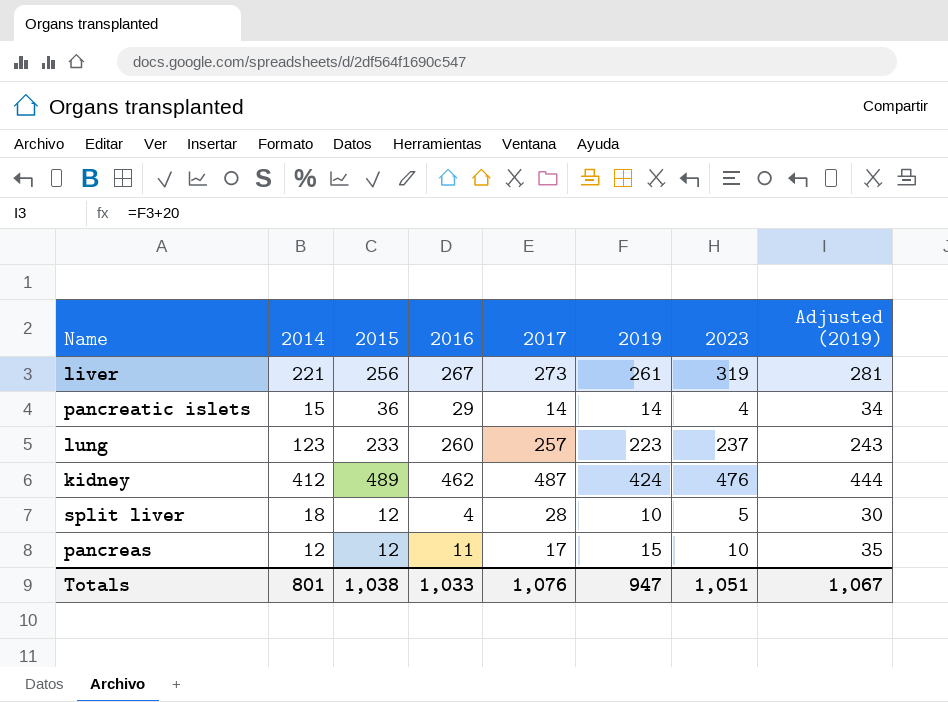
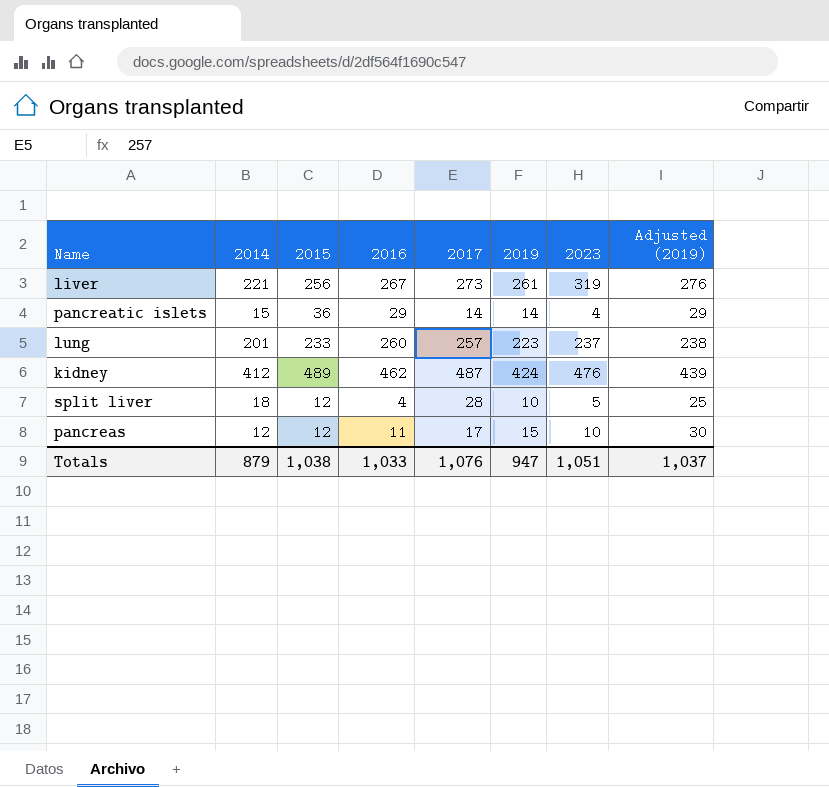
column Adjusted (2019) | formula: [2019] + 20 -> [2019] + 15
lung | 2014: 123 -> 201
Totals | 2014: 801 -> 879
Totals | Adjusted (2019): 1,067 -> 1,037

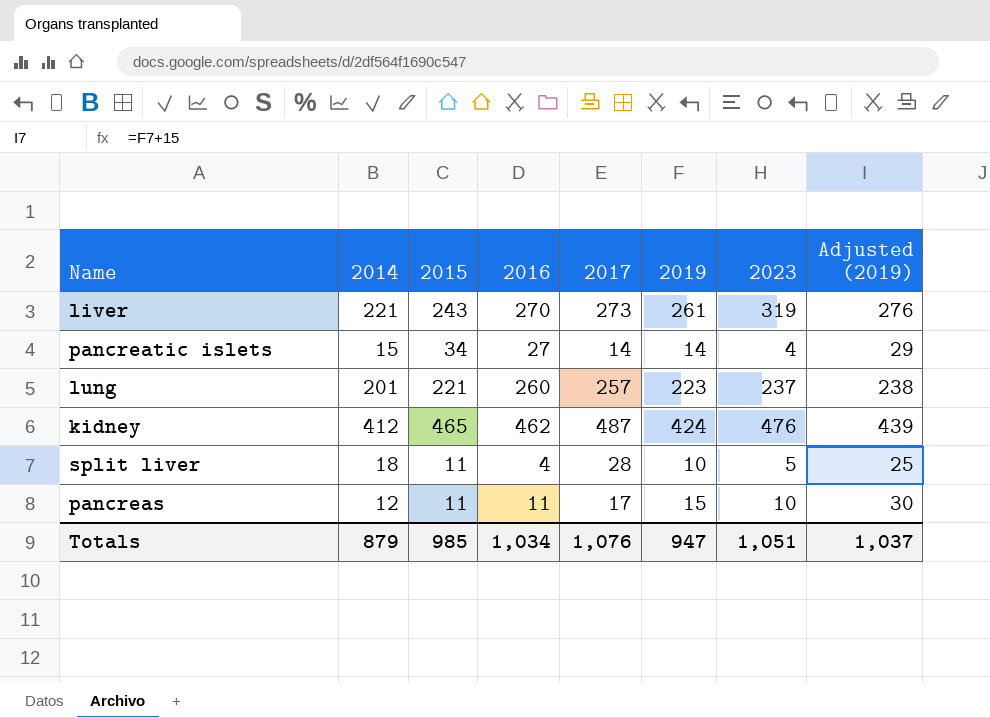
liver | 2015: 256 -> 243
liver | 2016: 267 -> 270
pancreatic islets | 2015: 36 -> 34
pancreatic islets | 2016: 29 -> 27
lung | 2015: 233 -> 221
kidney | 2015: 489 -> 465
split liver | 2015: 12 -> 11
pancreas | 2015: 12 -> 11
Totals | 2015: 1,038 -> 985
Totals | 2016: 1,033 -> 1,034

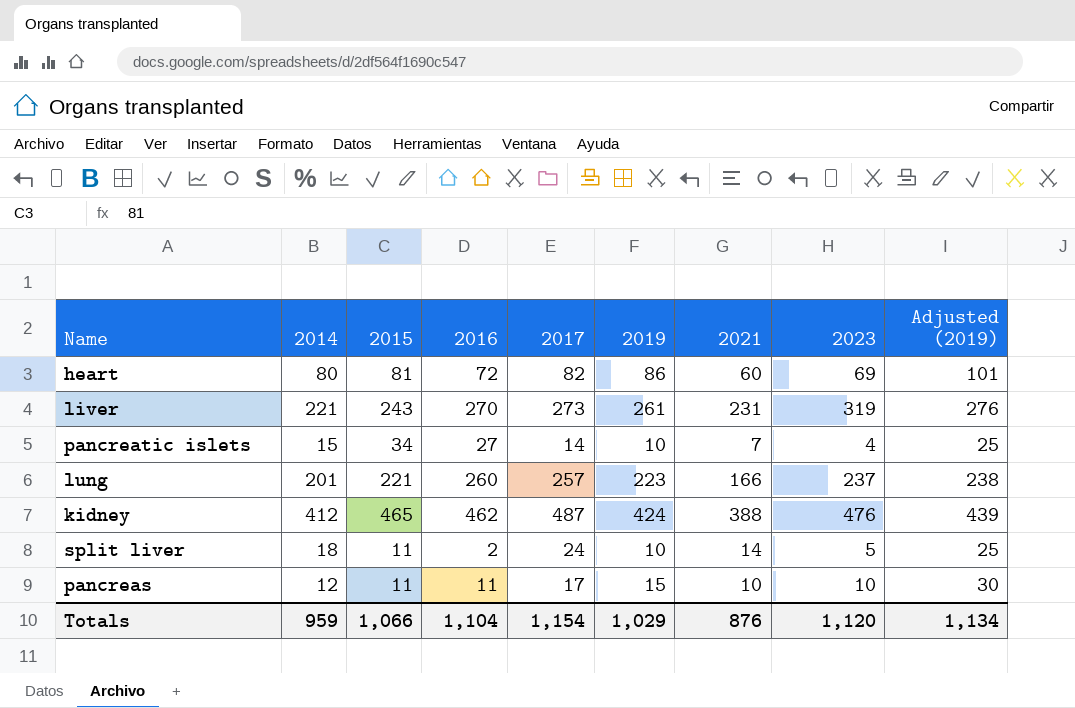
column 2021 | position: none -> 7
row heart: none -> 80 | 81 | 72 | 82 | 86 | 60 | 69 | 101
pancreatic islets | 2019: 14 -> 10
pancreatic islets | Adjusted (2019): 29 -> 25
split liver | 2016: 4 -> 2
split liver | 2017: 28 -> 24
Totals | 2014: 879 -> 959
Totals | 2015: 985 -> 1,066
Totals | 2016: 1,034 -> 1,104
Totals | 2017: 1,076 -> 1,154
Totals | 2019: 947 -> 1,029
Totals | 2023: 1,051 -> 1,120
Totals | Adjusted (2019): 1,037 -> 1,134

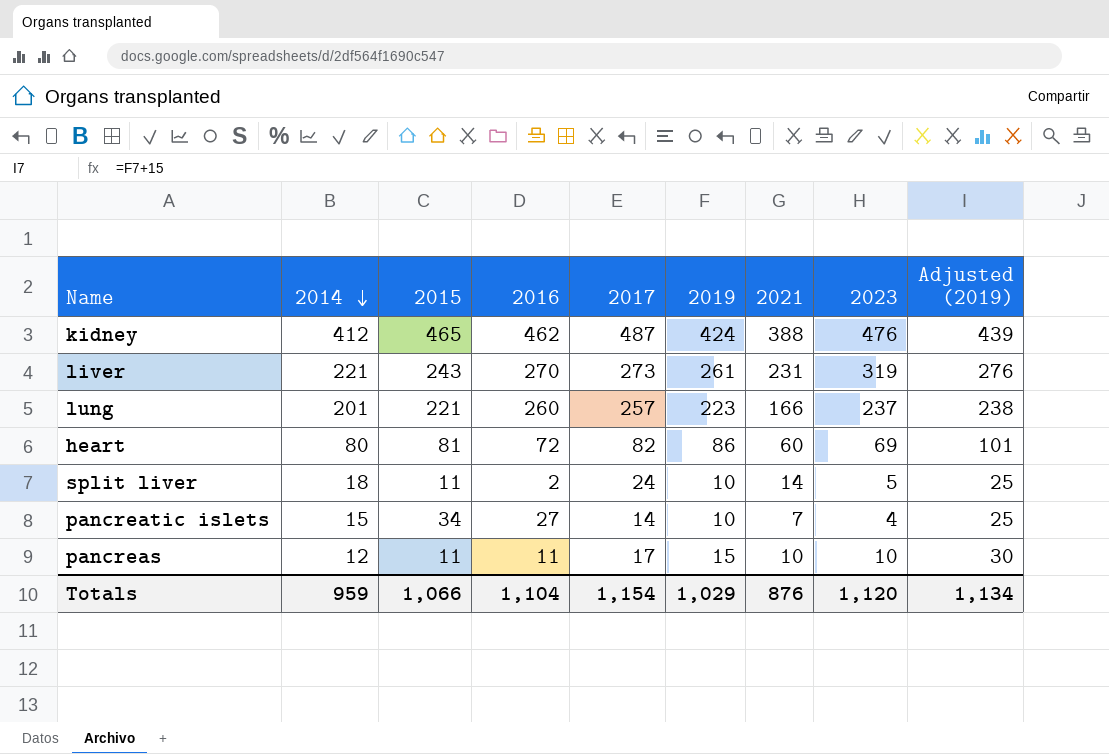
row order: none -> 2014 descending

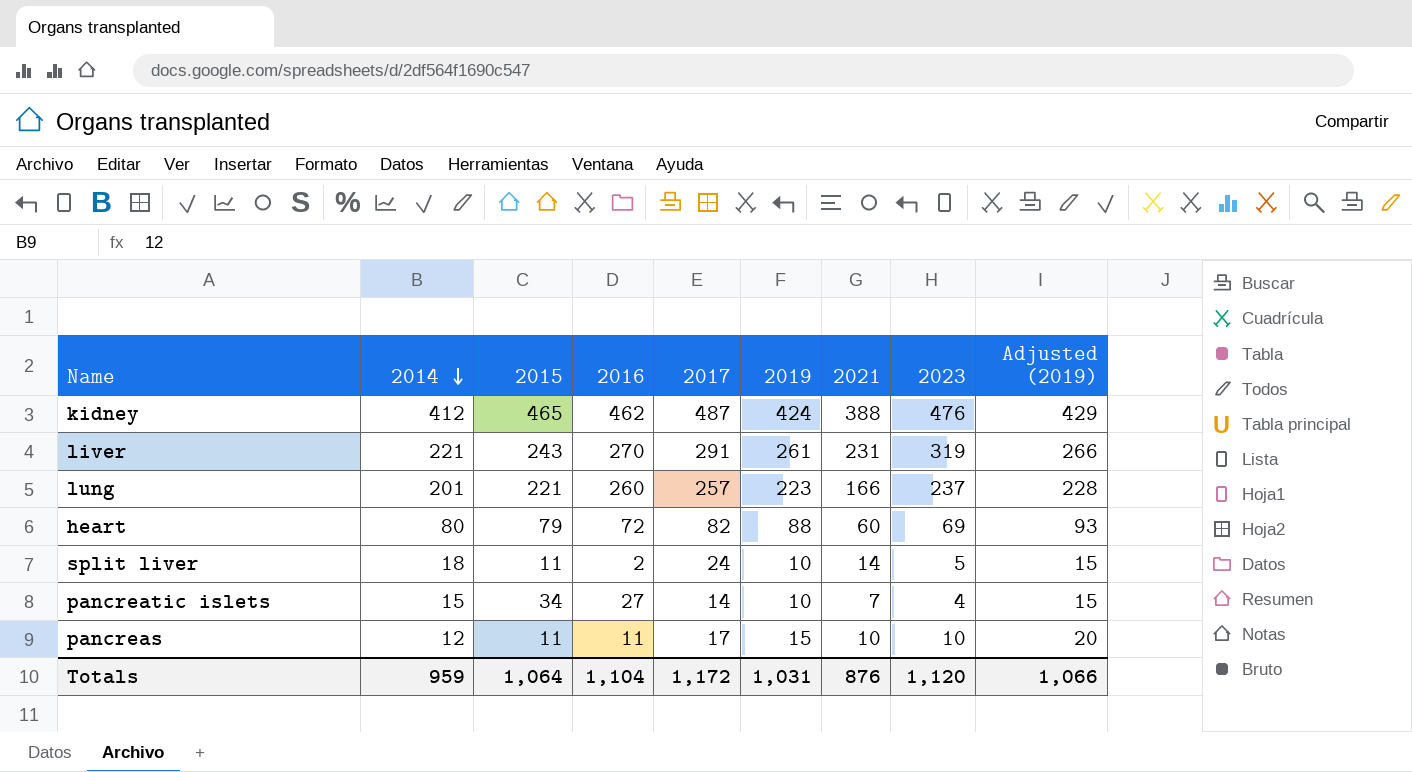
column Adjusted (2019) | formula: [2019] + 15 -> [2019] + 5
liver | 2017: 273 -> 291
heart | 2015: 81 -> 79
heart | 2019: 86 -> 88
Totals | 2015: 1,066 -> 1,064
Totals | 2017: 1,154 -> 1,172
Totals | 2019: 1,029 -> 1,031
Totals | Adjusted (2019): 1,134 -> 1,066

